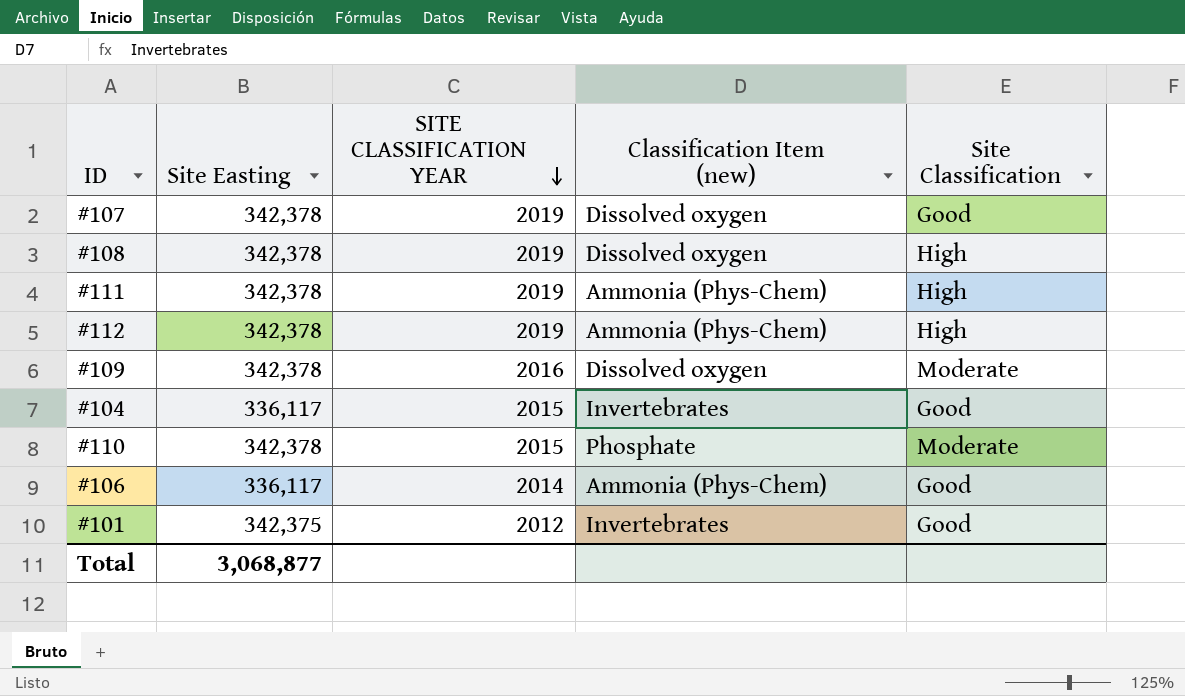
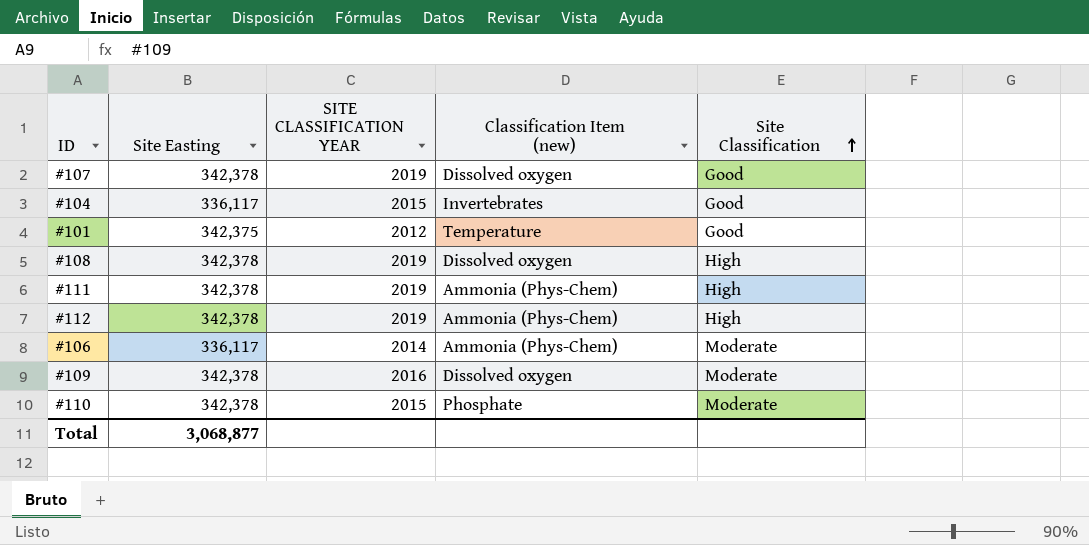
row order: SITE CLASSIFICATION YEAR descending -> Site Classification ascending
#101 | Classification Item (new): Invertebrates -> Temperature
#106 | Site Classification: Good -> Moderate

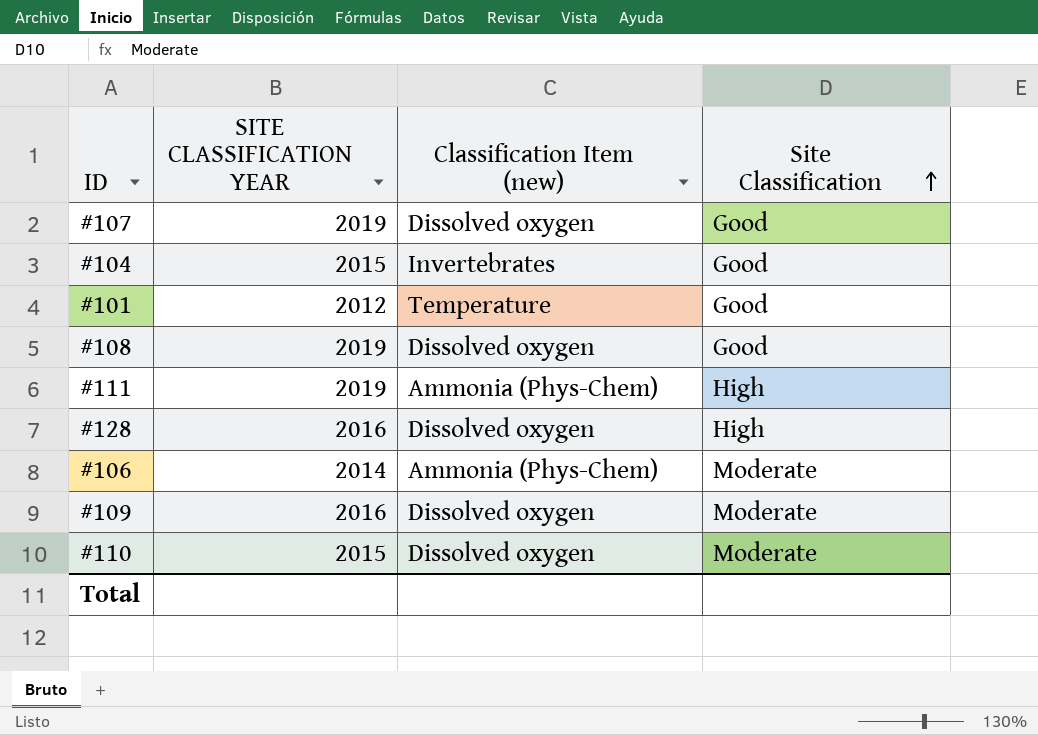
column Site Easting | position: 2 -> none
row #112: 342,378 | 2019 | Ammonia (Phys-Chem) | High -> none
#108 | Site Classification: High -> Good
row #128: none -> 2016 | Dissolved oxygen | High
#110 | Classification Item (new): Phosphate -> Dissolved oxygen

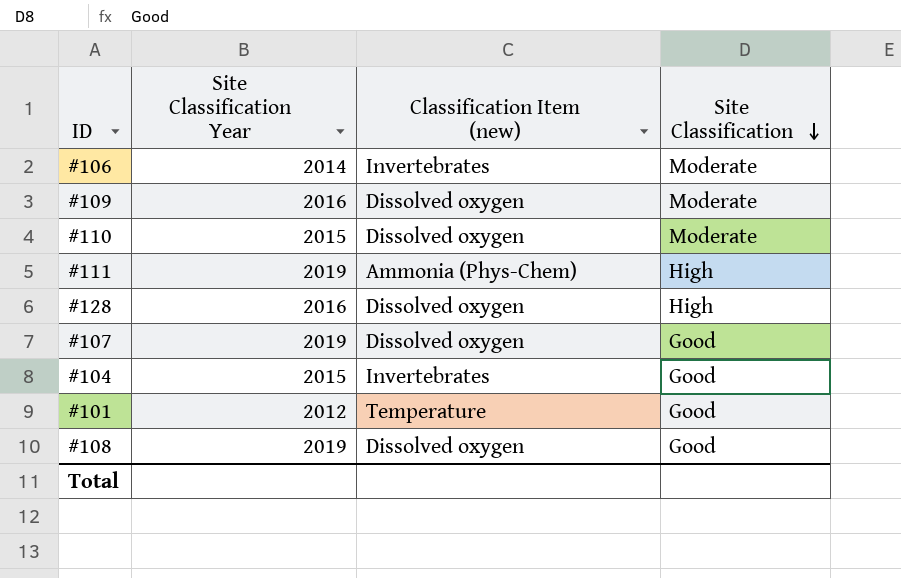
row order: Site Classification ascending -> Site Classification descending
column name: SITE CLASSIFICATION YEAR -> Site Classification Year
#106 | Classification Item (new): Ammonia (Phys-Chem) -> Invertebrates

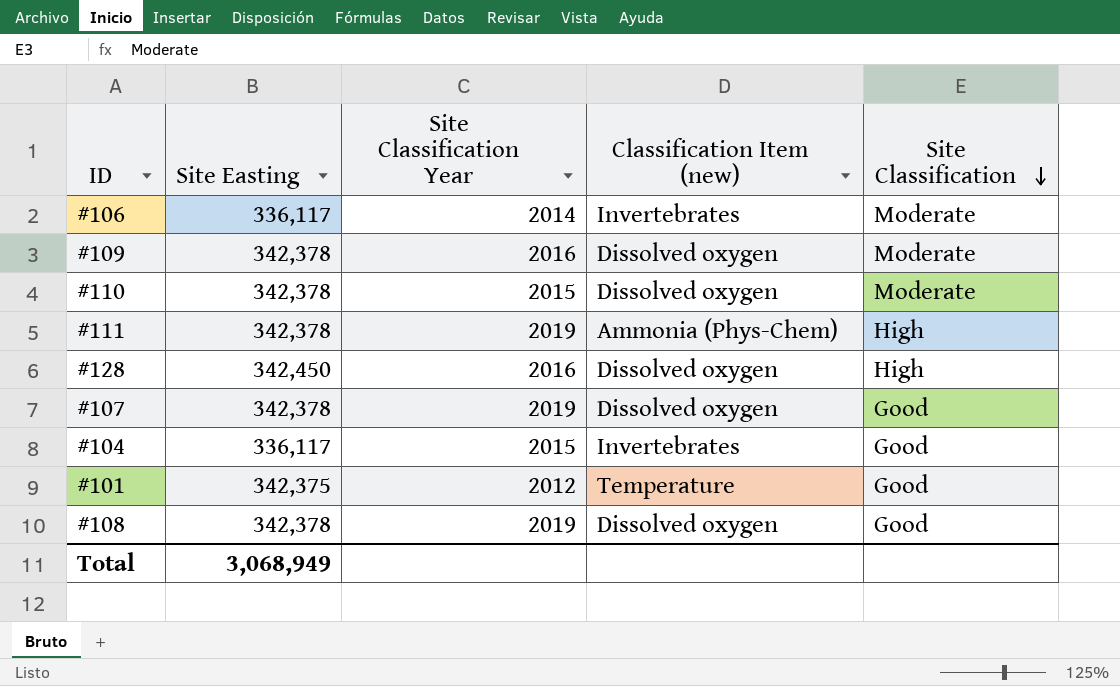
column Site Easting | position: none -> 2

